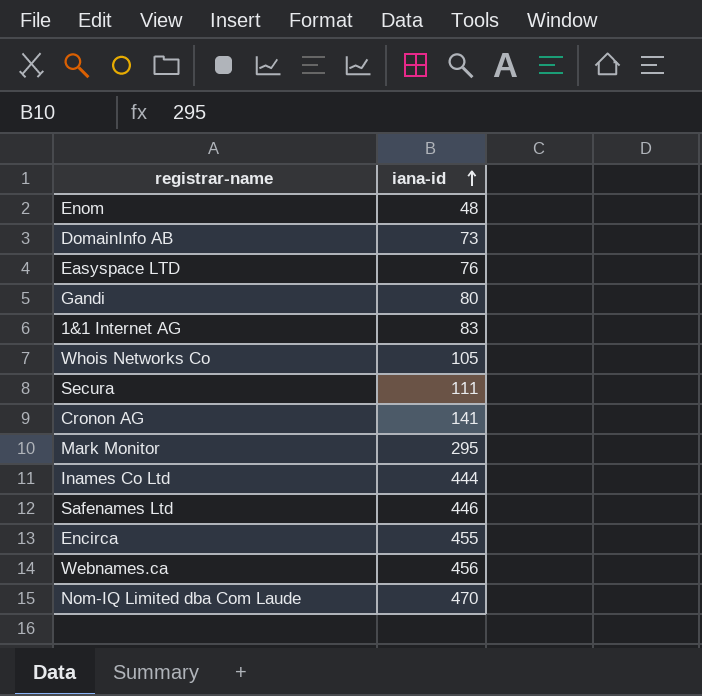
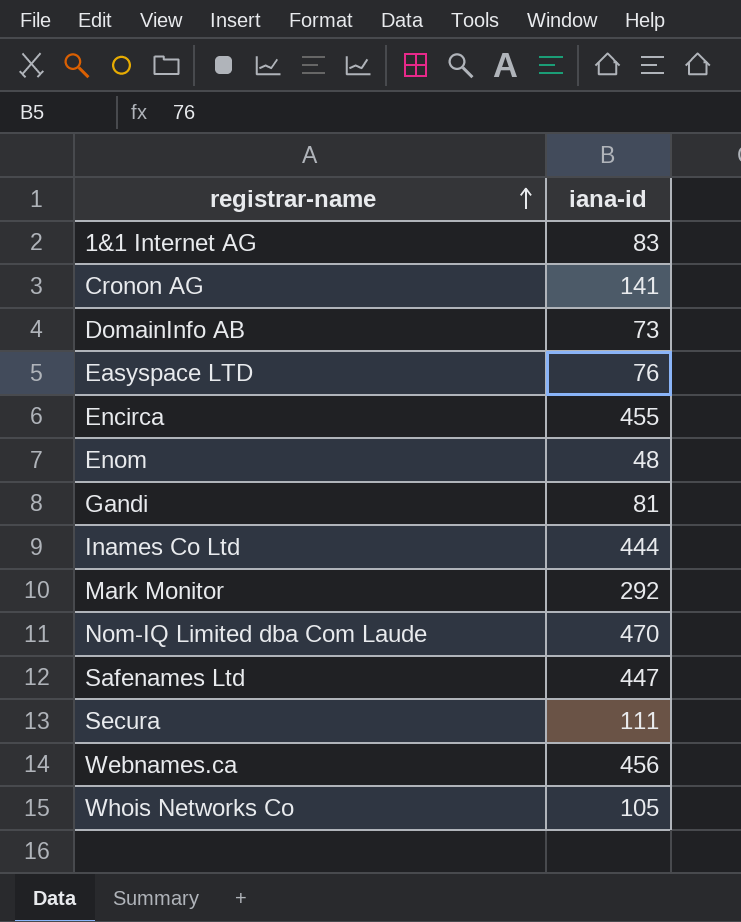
row order: iana-id ascending -> registrar-name ascending
Gandi | iana-id: 80 -> 81
Mark Monitor | iana-id: 295 -> 292
Safenames Ltd | iana-id: 446 -> 447

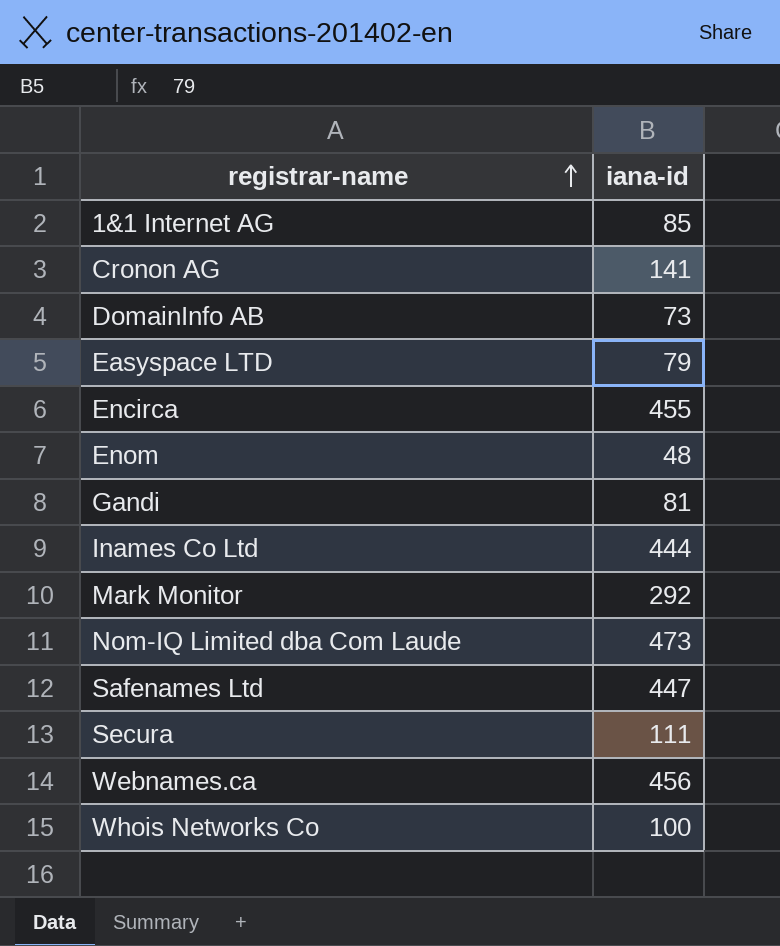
1&1 Internet AG | iana-id: 83 -> 85
Easyspace LTD | iana-id: 76 -> 79
Nom-IQ Limited dba Com Laude | iana-id: 470 -> 473
Whois Networks Co | iana-id: 105 -> 100

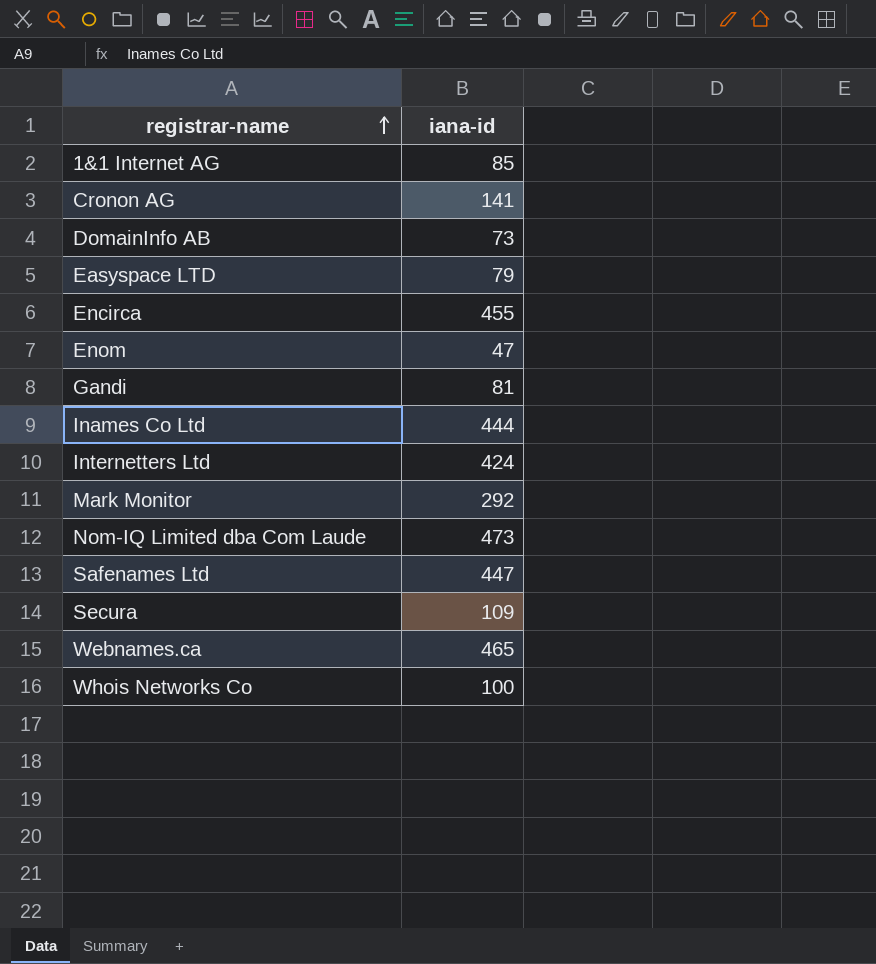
Enom | iana-id: 48 -> 47
row Internetters Ltd: none -> 424
Secura | iana-id: 111 -> 109
Webnames.ca | iana-id: 456 -> 465

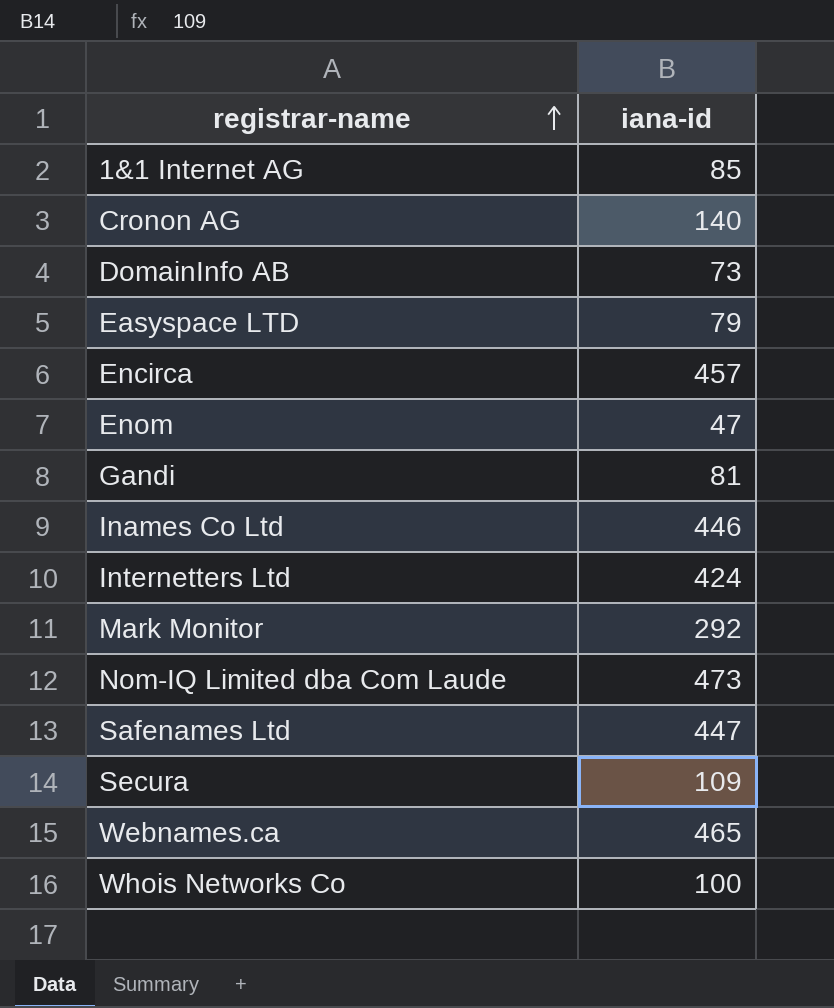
Cronon AG | iana-id: 141 -> 140
Encirca | iana-id: 455 -> 457
Inames Co Ltd | iana-id: 444 -> 446

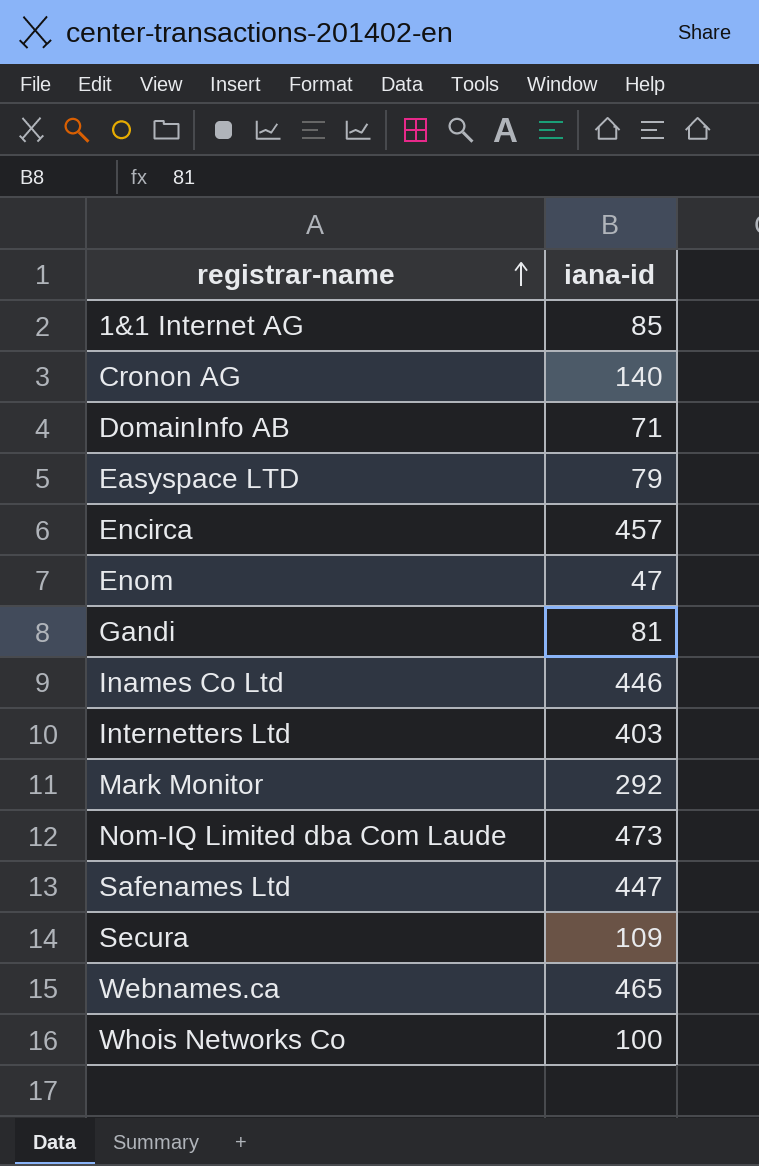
DomainInfo AB | iana-id: 73 -> 71
Internetters Ltd | iana-id: 424 -> 403

